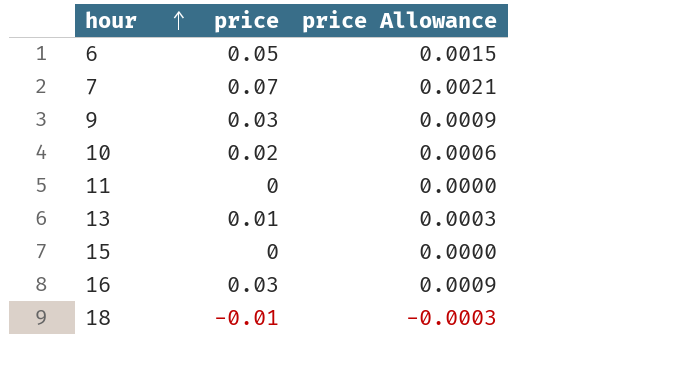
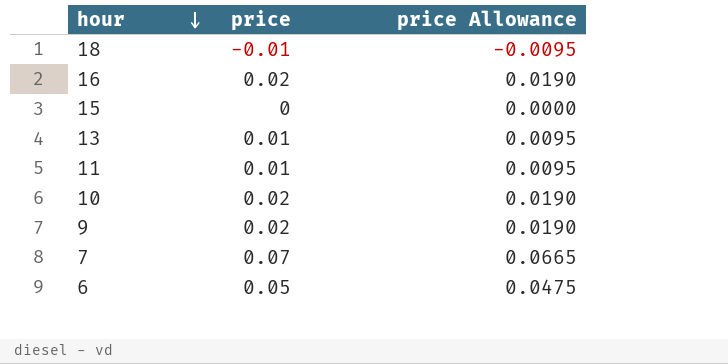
row order: hour ascending -> hour descending
column price Allowance | formula: [price] * 0.03 -> [price] * 0.95
16 | price: 0.03 -> 0.02
11 | price: 0 -> 0.01
9 | price: 0.03 -> 0.02

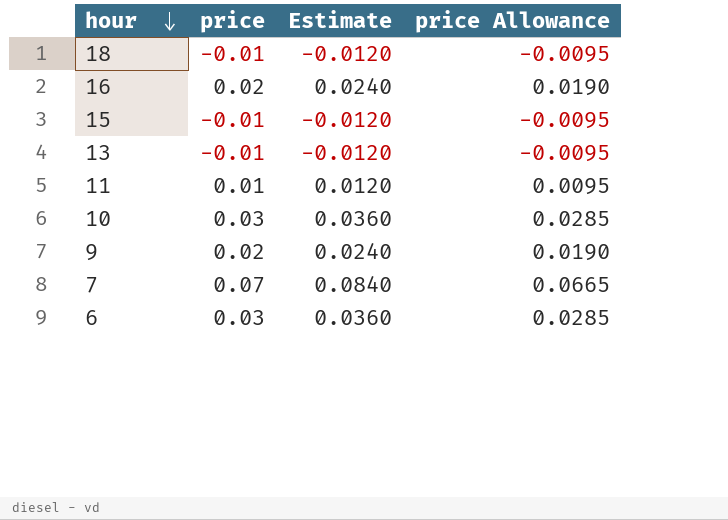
column Estimate | formula: none -> [price] * 1.2
15 | price: 0 -> -0.01
15 | price Allowance: 0.0000 -> -0.0095
13 | price: 0.01 -> -0.01
13 | price Allowance: 0.0095 -> -0.0095
10 | price: 0.02 -> 0.03
10 | price Allowance: 0.0190 -> 0.0285
6 | price: 0.05 -> 0.03
6 | price Allowance: 0.0475 -> 0.0285

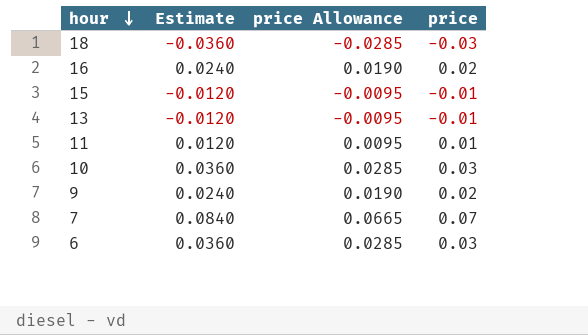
column price | position: 2 -> 4
18 | Estimate: -0.0120 -> -0.0360
18 | price Allowance: -0.0095 -> -0.0285
18 | price: -0.01 -> -0.03

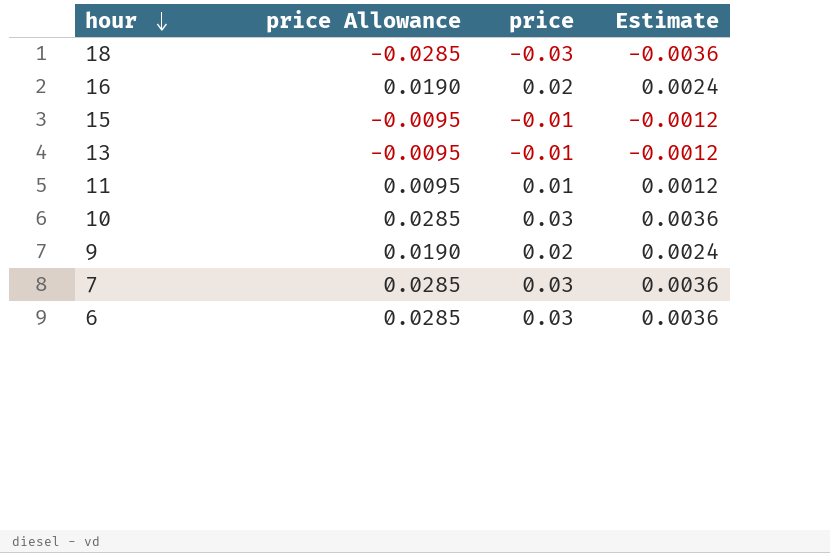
column Estimate | formula: [price] * 1.2 -> [price] * 0.12
column Estimate | position: 2 -> 4
7 | price Allowance: 0.0665 -> 0.0285
7 | price: 0.07 -> 0.03

